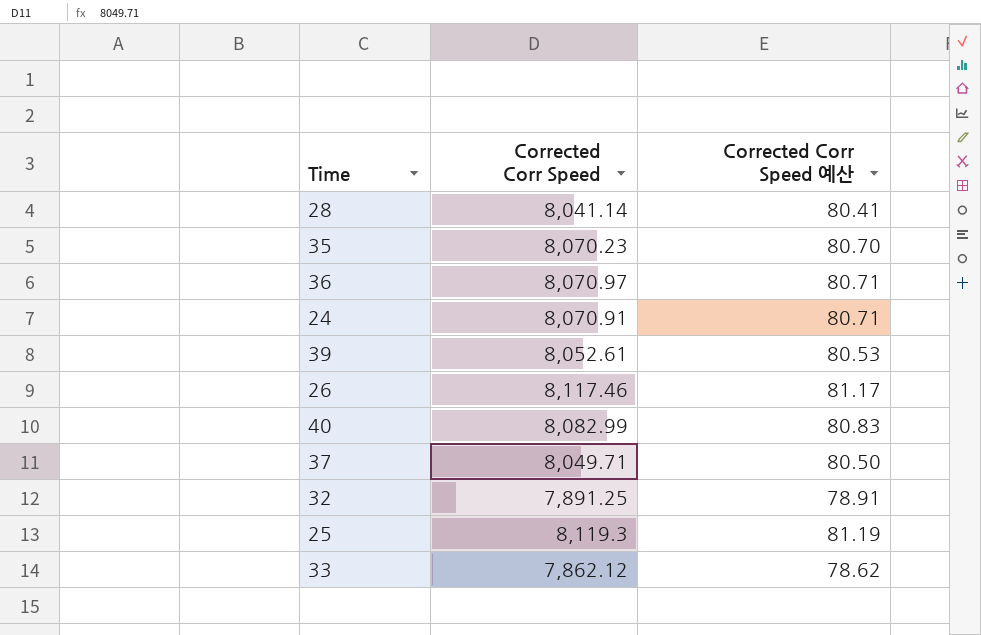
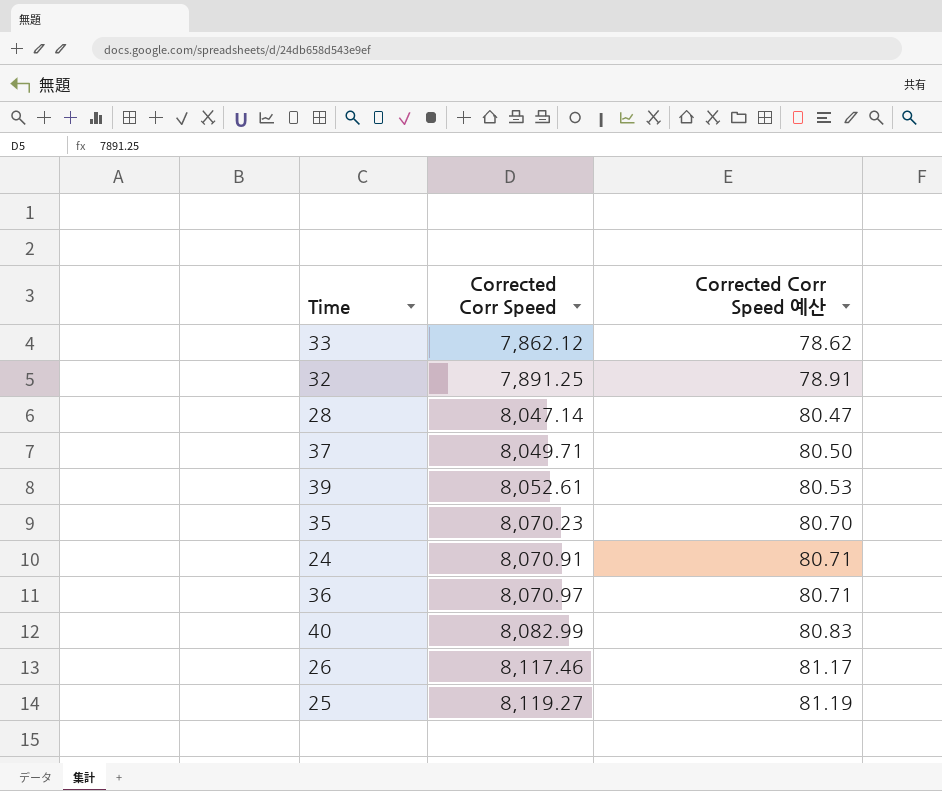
row order: none -> Corrected Corr Speed ascending
28 | Corrected Corr Speed: 8,041.14 -> 8,047.14
28 | Corrected Corr Speed 예산: 80.41 -> 80.47
25 | Corrected Corr Speed: 8,119.3 -> 8,119.27

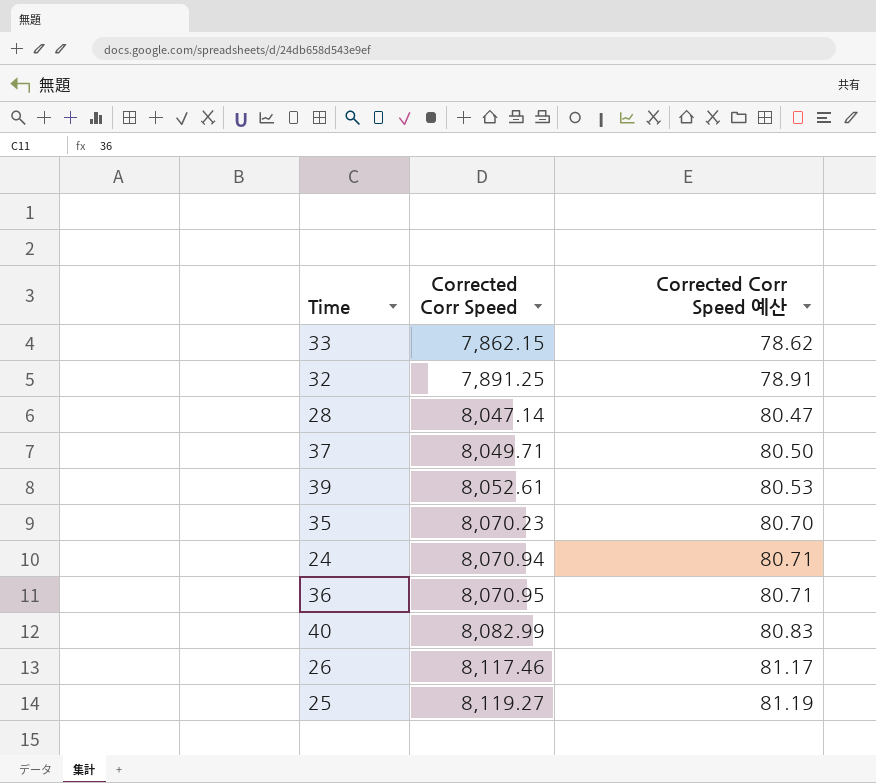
33 | Corrected Corr Speed: 7,862.12 -> 7,862.15
24 | Corrected Corr Speed: 8,070.91 -> 8,070.94
36 | Corrected Corr Speed: 8,070.97 -> 8,070.95

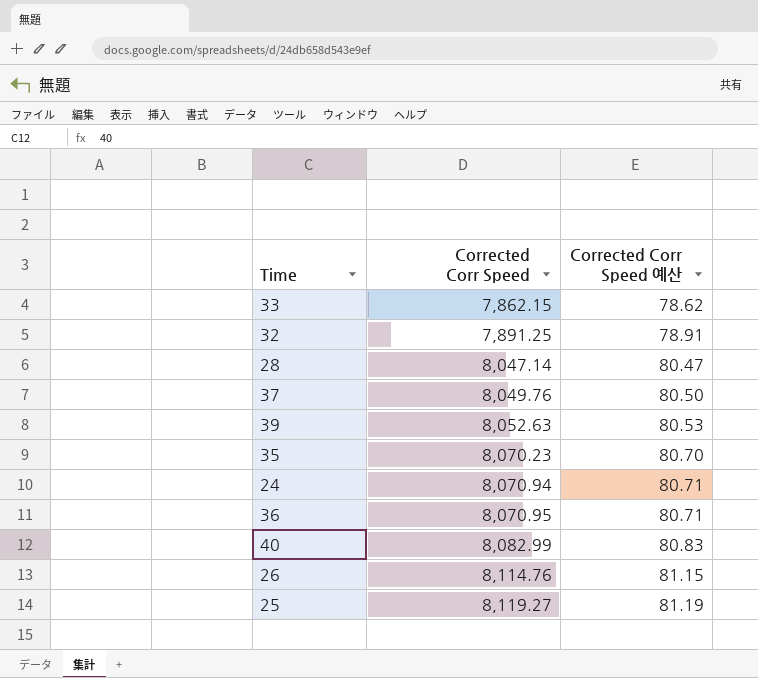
37 | Corrected Corr Speed: 8,049.71 -> 8,049.76
39 | Corrected Corr Speed: 8,052.61 -> 8,052.63
26 | Corrected Corr Speed: 8,117.46 -> 8,114.76
26 | Corrected Corr Speed 예산: 81.17 -> 81.15

